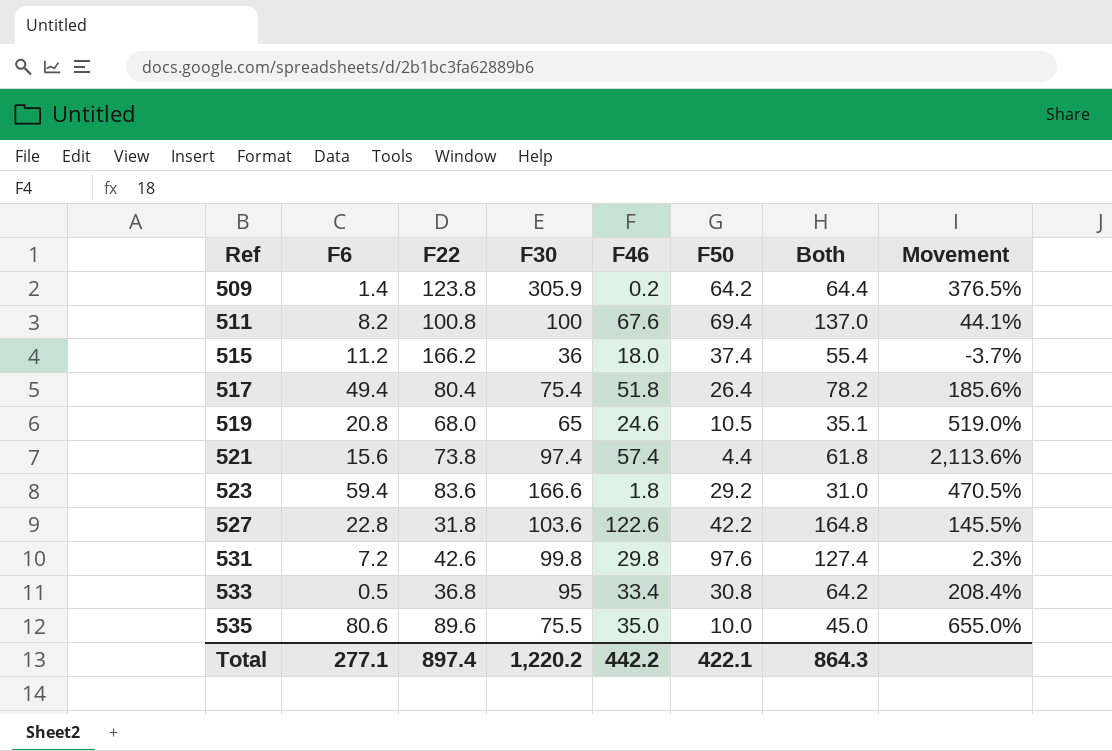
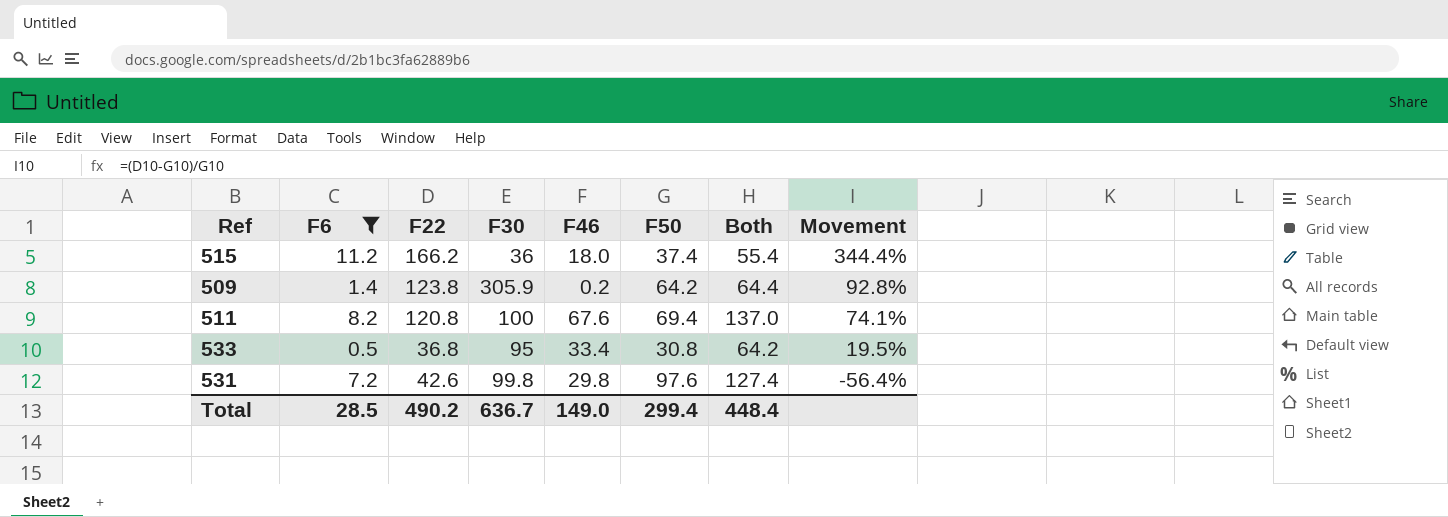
filter: none -> F6 <= 11.2
row order: Ref ascending -> Movement descending
column Movement | formula: ([F30] - [F50]) / [F50] -> ([F22] - [F50]) / [F50]
511 | F22: 100.8 -> 120.8
Total | F6: 277.1 -> 28.5
Total | F22: 897.4 -> 490.2
Total | F30: 1,220.2 -> 636.7
Total | F46: 442.2 -> 149.0
Total | F50: 422.1 -> 299.4
Total | Both: 864.3 -> 448.4

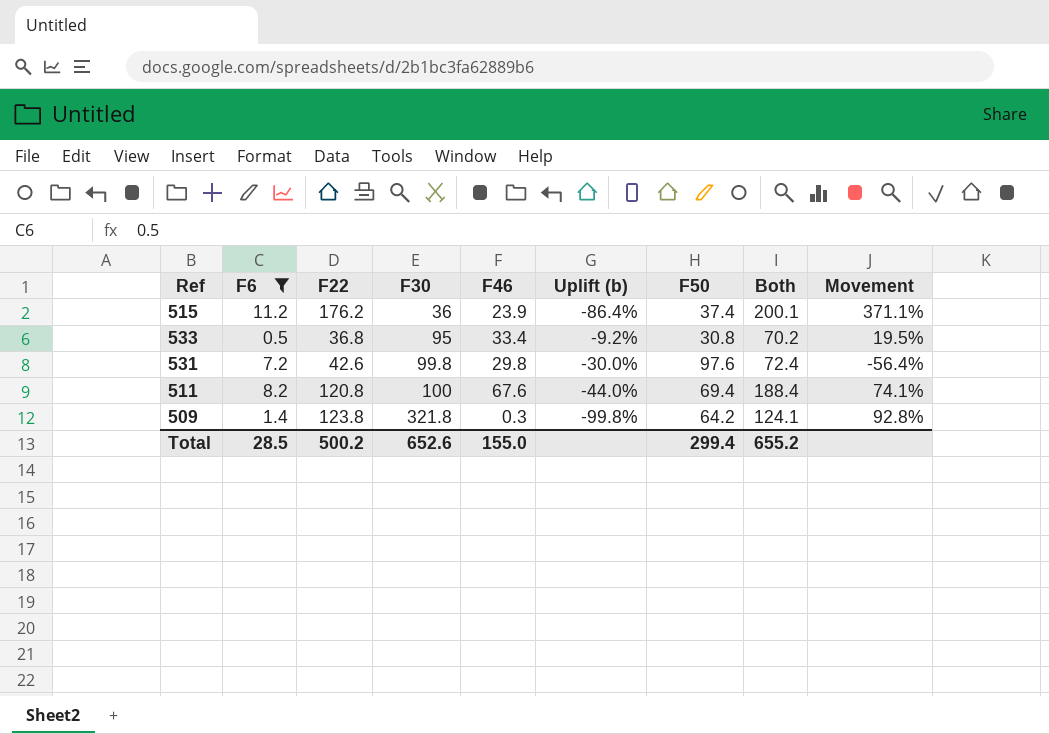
row order: Movement descending -> F30 ascending
column Uplift (b) | formula: none -> ([F46] - [F22]) / [F22]
column Both | formula: [F46] + [F50] -> [F22] + [F46]
515 | F22: 166.2 -> 176.2
515 | F46: 18.0 -> 23.9
515 | Movement: 344.4% -> 371.1%
509 | F30: 305.9 -> 321.8
509 | F46: 0.2 -> 0.3
Total | F22: 490.2 -> 500.2
Total | F30: 636.7 -> 652.6
Total | F46: 149.0 -> 155.0
Total | Both: 448.4 -> 655.2

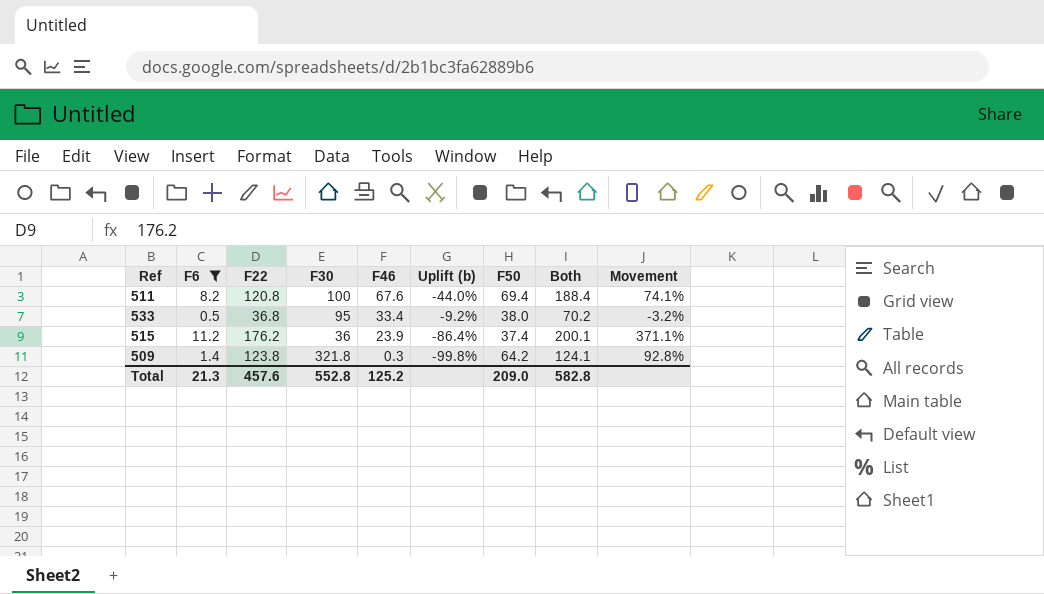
row order: F30 ascending -> F46 descending
row 531: 7.2 | 42.6 | 99.8 | 29.8 | -30.0% | 97.6 | 72.4 | -56.4% -> none
533 | F50: 30.8 -> 38.0
533 | Movement: 19.5% -> -3.2%
Total | F6: 28.5 -> 21.3
Total | F22: 500.2 -> 457.6
Total | F30: 652.6 -> 552.8
Total | F46: 155.0 -> 125.2
Total | F50: 299.4 -> 209.0
Total | Both: 655.2 -> 582.8

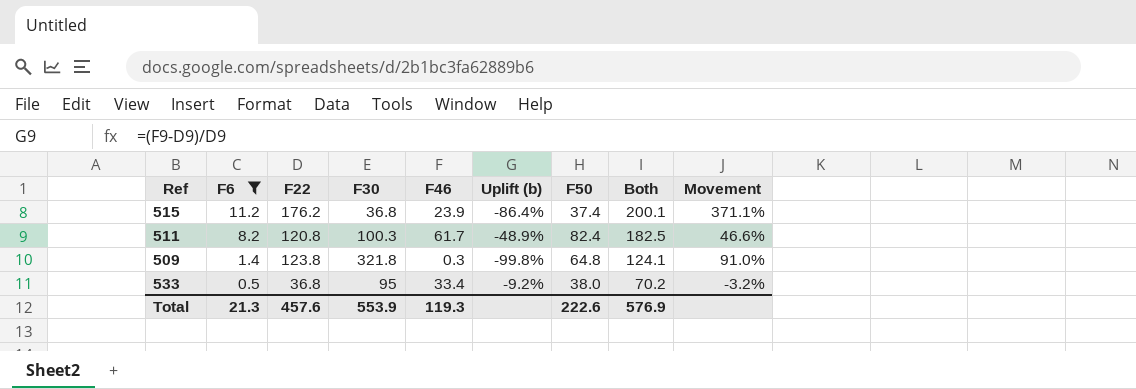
row order: F46 descending -> F6 descending
515 | F30: 36 -> 36.8
511 | F30: 100 -> 100.3
511 | F46: 67.6 -> 61.7
511 | Uplift (b): -44.0% -> -48.9%
511 | F50: 69.4 -> 82.4
511 | Both: 188.4 -> 182.5
511 | Movement: 74.1% -> 46.6%
509 | F50: 64.2 -> 64.8
509 | Movement: 92.8% -> 91.0%
Total | F30: 552.8 -> 553.9
Total | F46: 125.2 -> 119.3
Total | F50: 209.0 -> 222.6
Total | Both: 582.8 -> 576.9

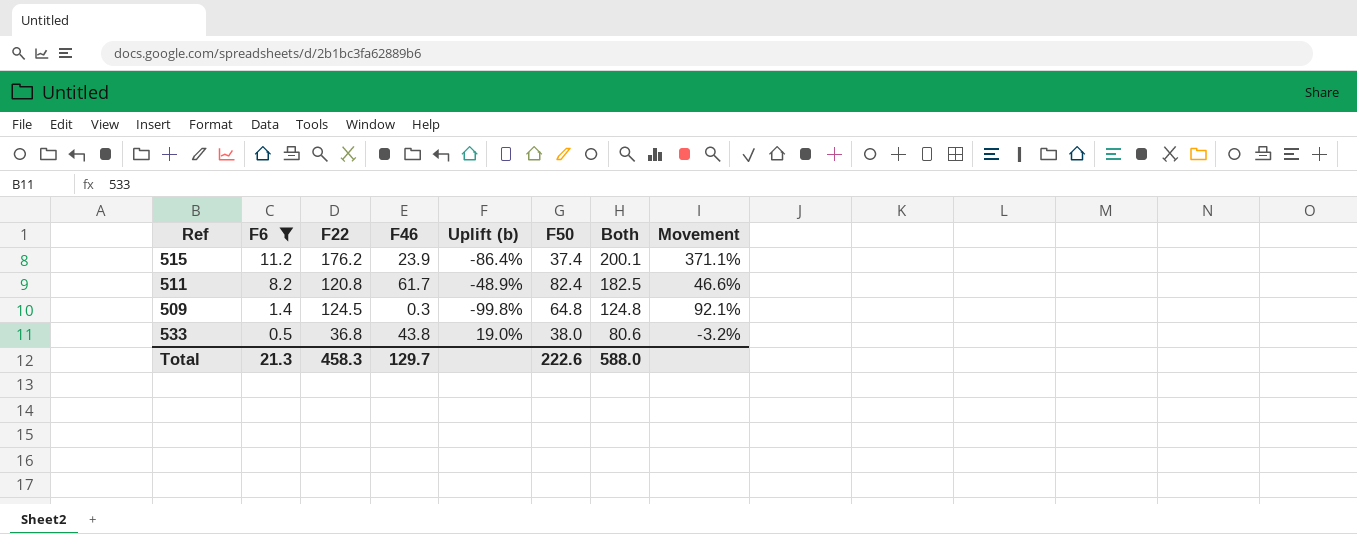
column F30 | position: 4 -> none
509 | F22: 123.8 -> 124.5
509 | Both: 124.1 -> 124.8
509 | Movement: 91.0% -> 92.1%
533 | F46: 33.4 -> 43.8
533 | Uplift (b): -9.2% -> 19.0%
533 | Both: 70.2 -> 80.6
Total | F22: 457.6 -> 458.3
Total | F46: 119.3 -> 129.7
Total | Both: 576.9 -> 588.0

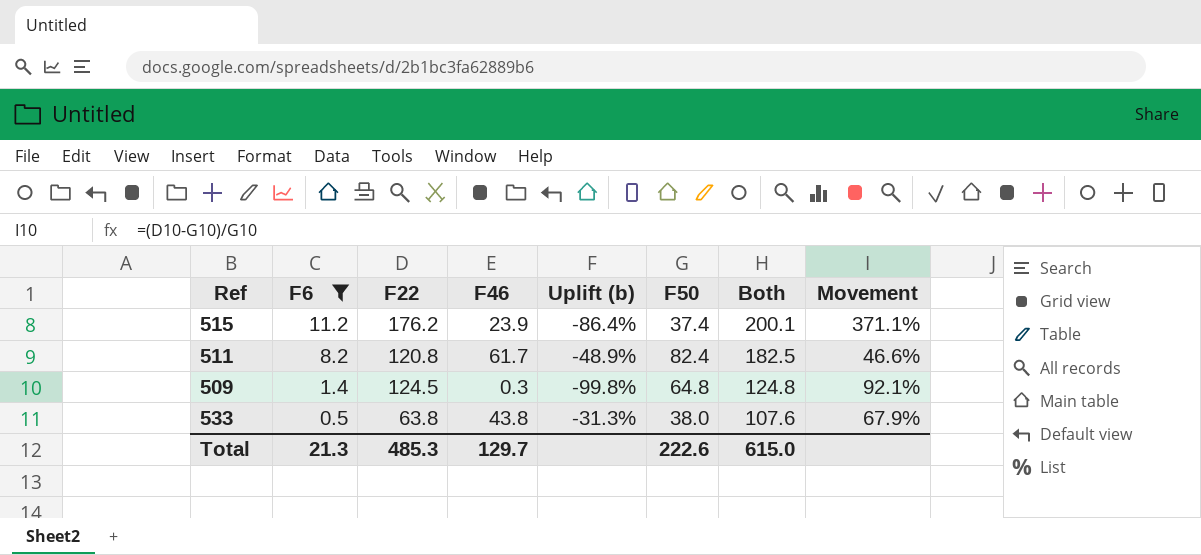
533 | F22: 36.8 -> 63.8
533 | Uplift (b): 19.0% -> -31.3%
533 | Both: 80.6 -> 107.6
533 | Movement: -3.2% -> 67.9%
Total | F22: 458.3 -> 485.3
Total | Both: 588.0 -> 615.0

